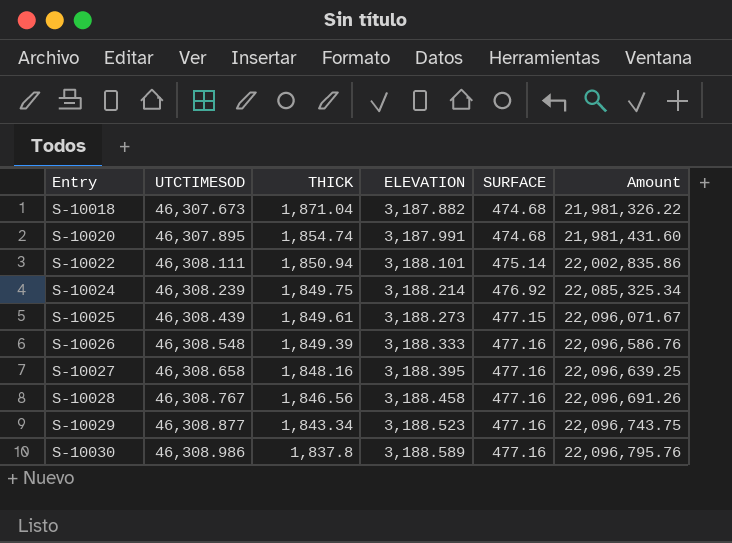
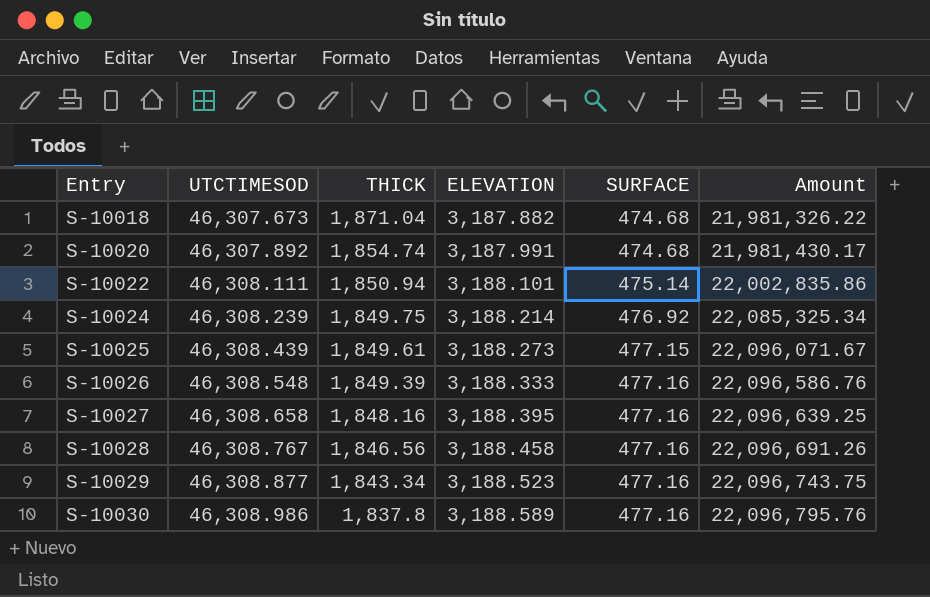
S-10020 | UTCTIMESOD: 46,307.895 -> 46,307.892
S-10020 | Amount: 21,981,431.60 -> 21,981,430.17

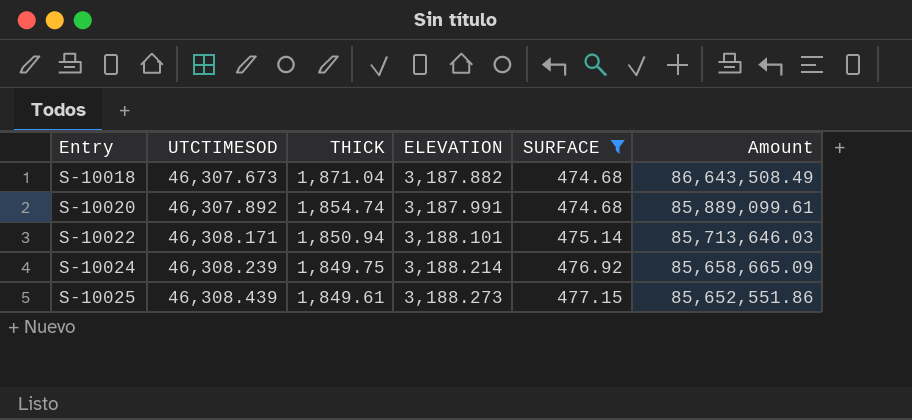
filter: none -> SURFACE != 477.16
column Amount | formula: [UTCTIMESOD] * [SURFACE] -> [UTCTIMESOD] * [THICK]
S-10022 | UTCTIMESOD: 46,308.111 -> 46,308.171

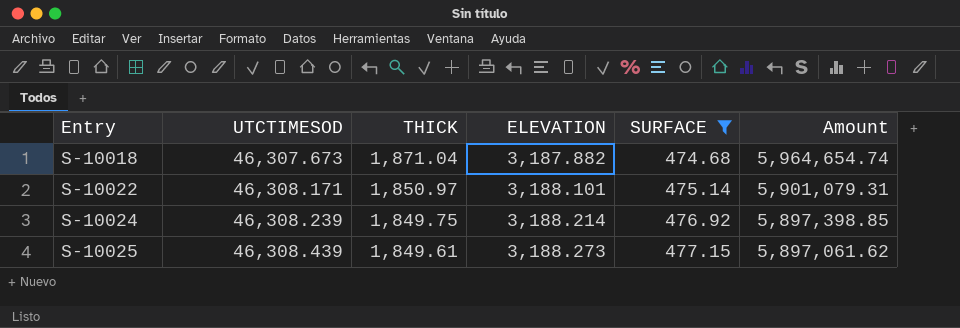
column Amount | formula: [UTCTIMESOD] * [THICK] -> [THICK] * [ELEVATION]
row S-10020: 46,307.892 | 1,854.74 | 3,187.991 | 474.68 | 85,889,099.61 -> none
S-10022 | THICK: 1,850.94 -> 1,850.97

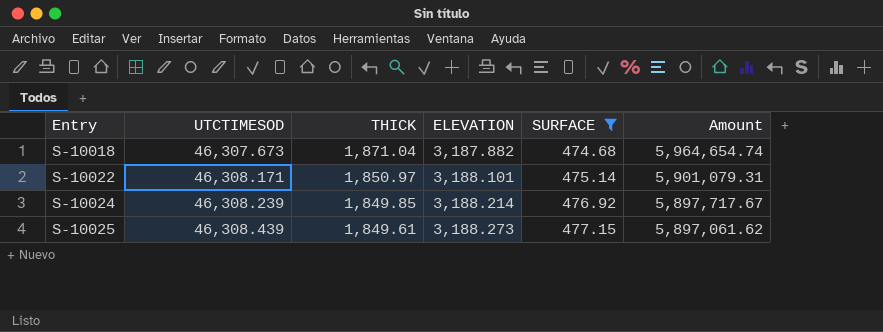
S-10024 | THICK: 1,849.75 -> 1,849.85
S-10024 | Amount: 5,897,398.85 -> 5,897,717.67

